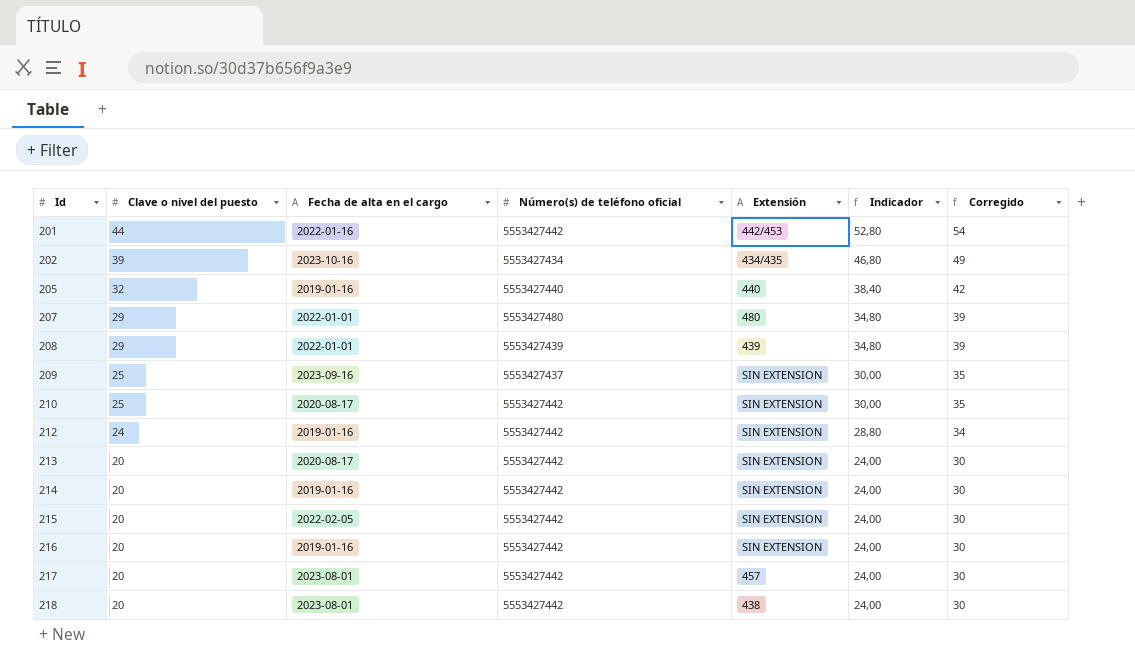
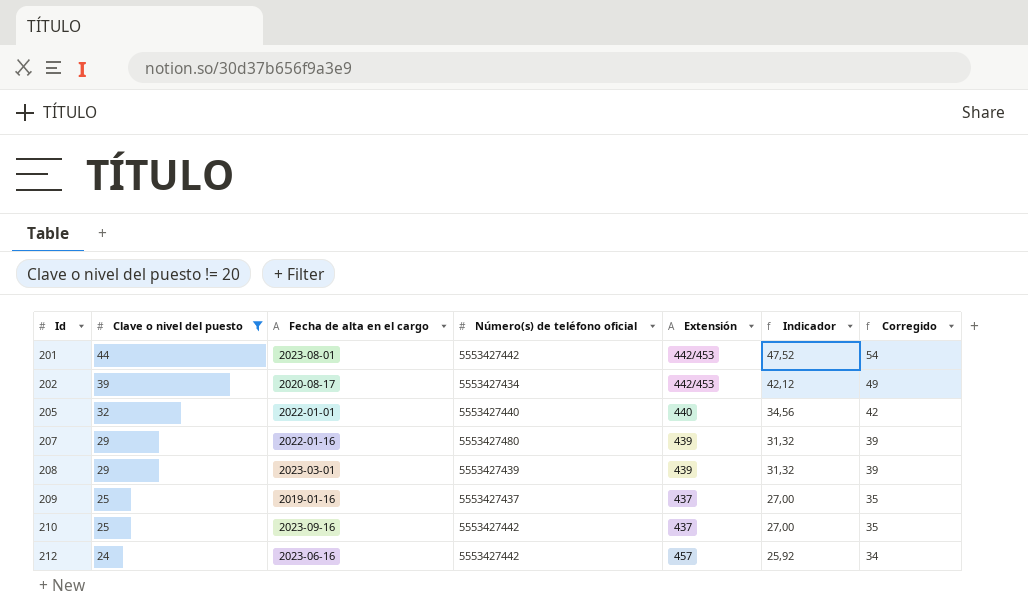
filter: none -> Clave o nivel del puesto != 20
column Indicador | formula: [Clave o nivel del puesto] * 1,2 -> [Clave o nivel del puesto] * 1,08
201 | Fecha de alta en el cargo: 2022-01-16 -> 2023-08-01
202 | Fecha de alta en el cargo: 2023-10-16 -> 2020-08-17
202 | Extensión: 434/435 -> 442/453
205 | Fecha de alta en el cargo: 2019-01-16 -> 2022-01-01
207 | Fecha de alta en el cargo: 2022-01-01 -> 2022-01-16
207 | Extensión: 480 -> 439
208 | Fecha de alta en el cargo: 2022-01-01 -> 2023-03-01
209 | Fecha de alta en el cargo: 2023-09-16 -> 2019-01-16
209 | Extensión: SIN EXTENSION -> 437
210 | Fecha de alta en el cargo: 2020-08-17 -> 2023-09-16
210 | Extensión: SIN EXTENSION -> 437
212 | Fecha de alta en el cargo: 2019-01-16 -> 2023-06-16
212 | Extensión: SIN EXTENSION -> 457

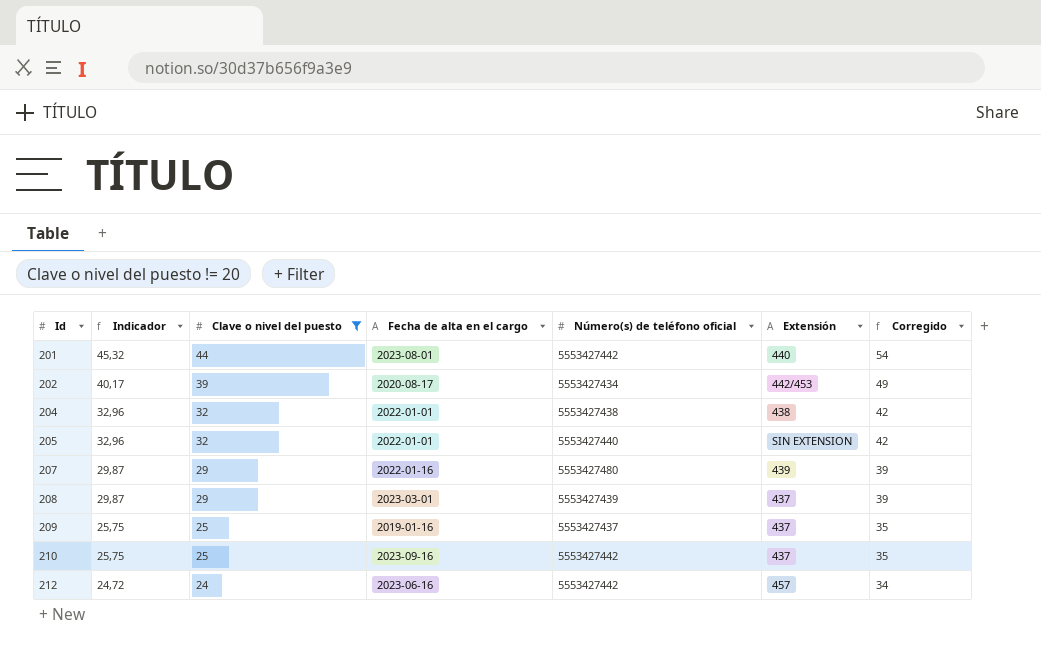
column Indicador | formula: [Clave o nivel del puesto] * 1,08 -> [Clave o nivel del puesto] * 1,03
column Indicador | position: 6 -> 2
201 | Extensión: 442/453 -> 440
row 204: none -> 32,96 | 32 | 2022-01-01 | 5553427438 | 438 | 42
205 | Extensión: 440 -> SIN EXTENSION
208 | Extensión: 439 -> 437

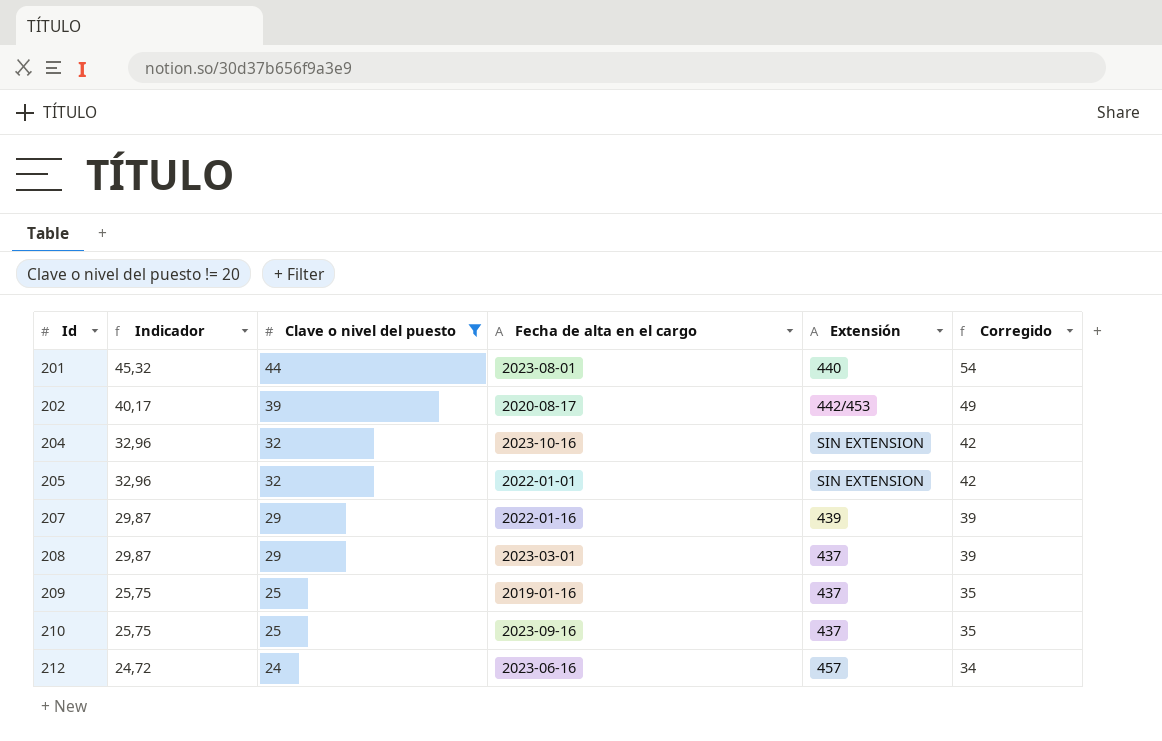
column Número(s) de teléfono oficial | position: 5 -> none
204 | Fecha de alta en el cargo: 2022-01-01 -> 2023-10-16
204 | Extensión: 438 -> SIN EXTENSION

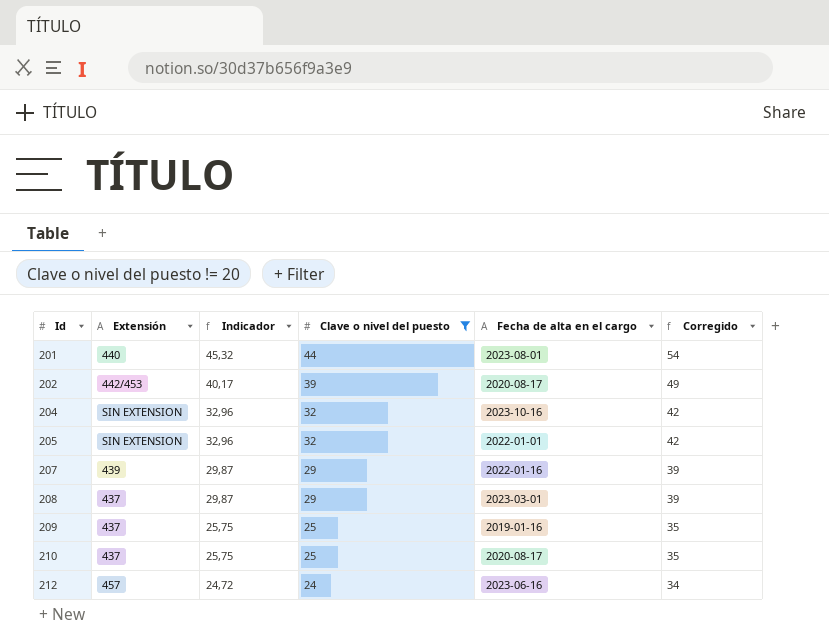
column Extensión | position: 5 -> 2
210 | Fecha de alta en el cargo: 2023-09-16 -> 2020-08-17

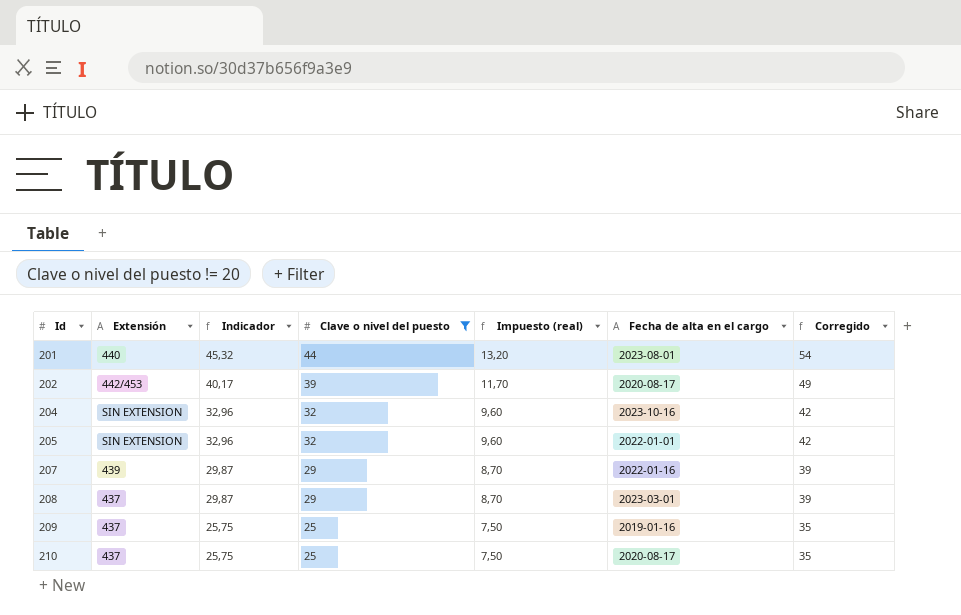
column Impuesto (real) | formula: none -> [Clave o nivel del puesto] * 0,3
row 212: 457 | 24,72 | 24 | 2023-06-16 | 34 -> none

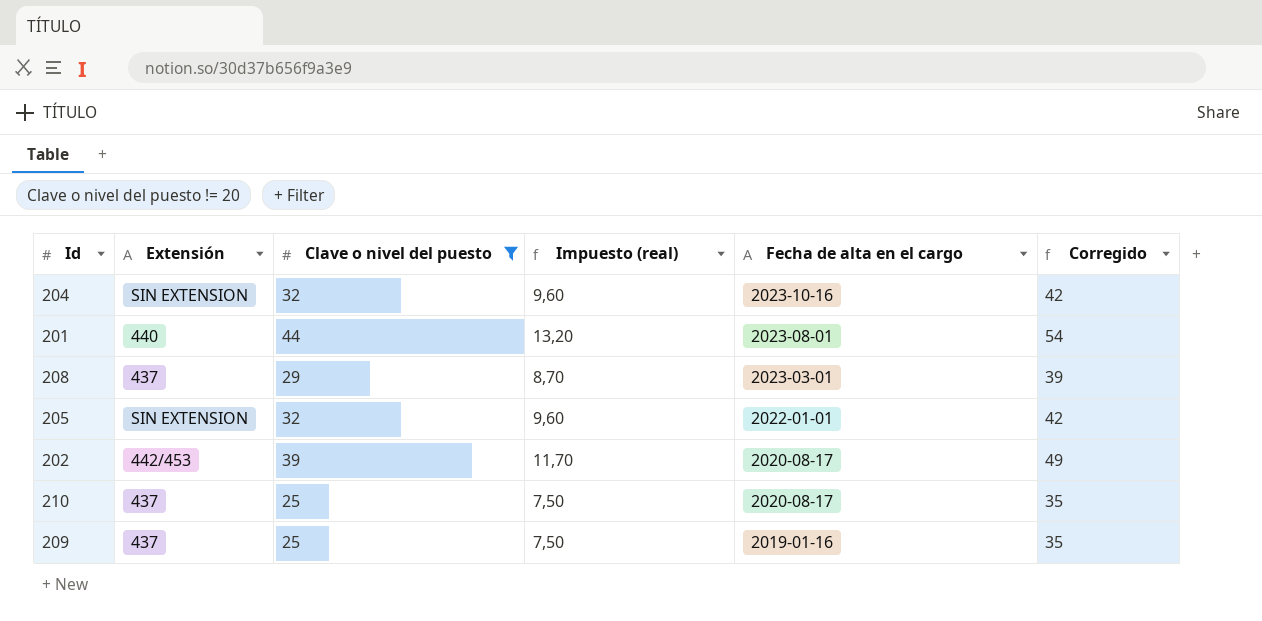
row order: Id ascending -> Fecha de alta en el cargo descending
column Indicador | formula: [Clave o nivel del puesto] * 1,03 -> none
row 207: 439 | 29,87 | 29 | 8,70 | 2022-01-16 | 39 -> none

